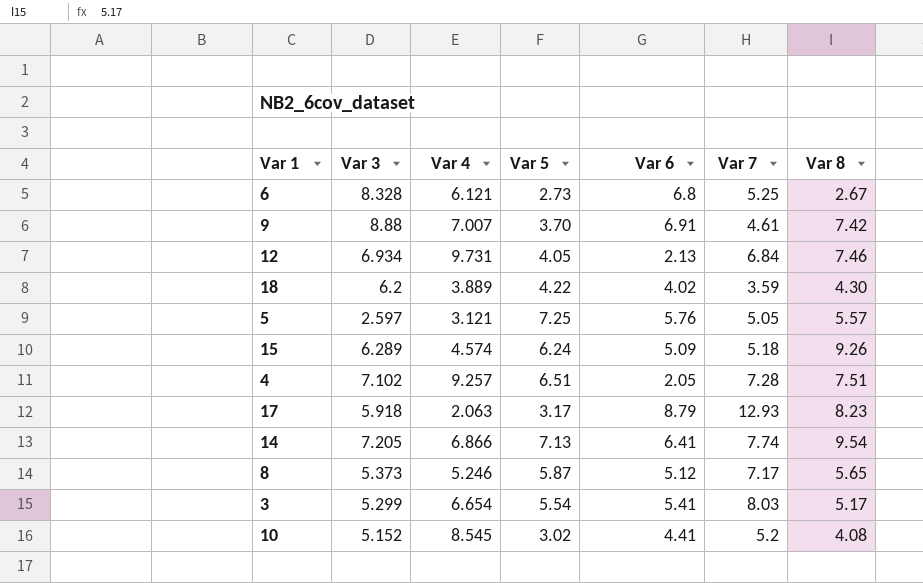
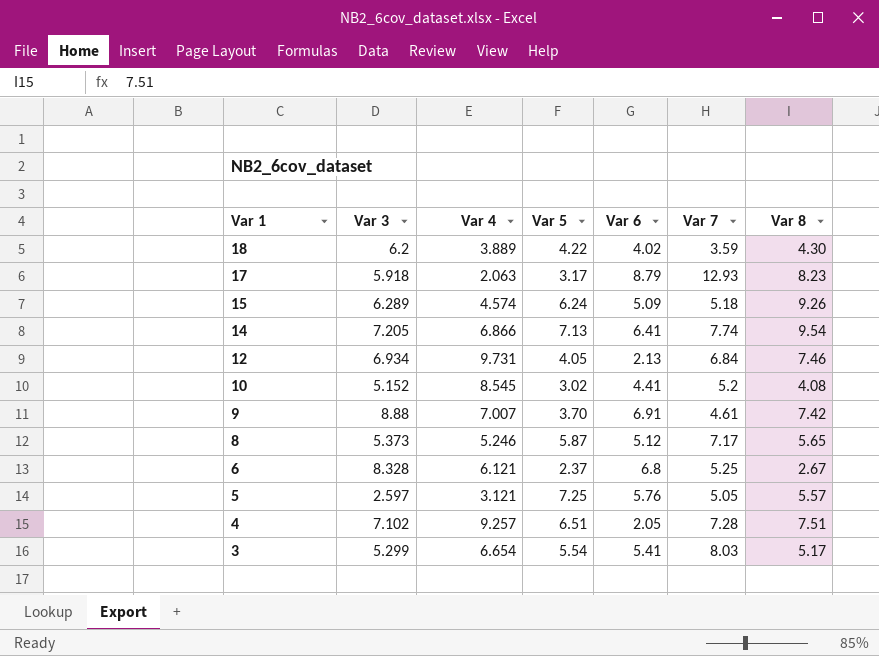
row order: none -> Var 1 descending
6 | Var 5: 2.73 -> 2.37

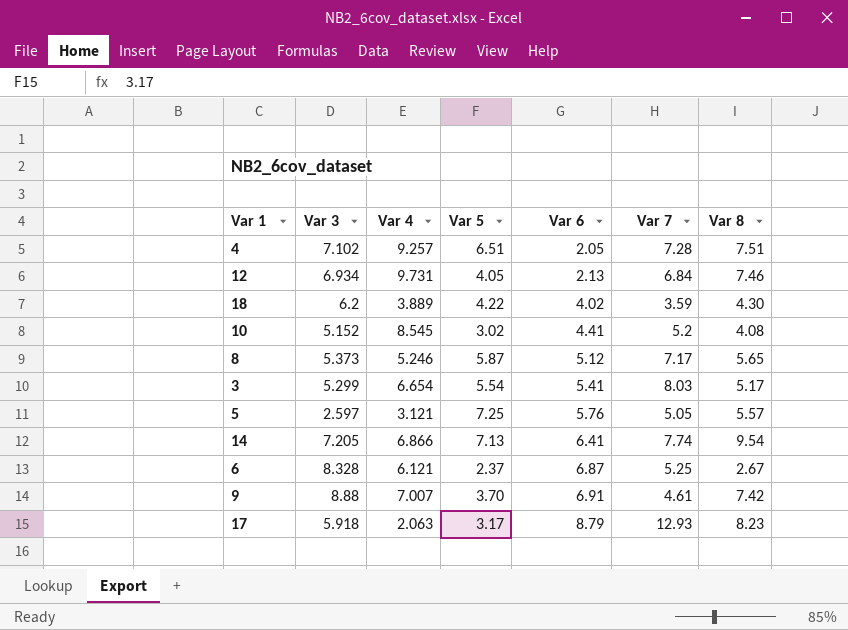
row order: Var 1 descending -> Var 6 ascending
row 15: 6.289 | 4.574 | 6.24 | 5.09 | 5.18 | 9.26 -> none
6 | Var 6: 6.8 -> 6.87

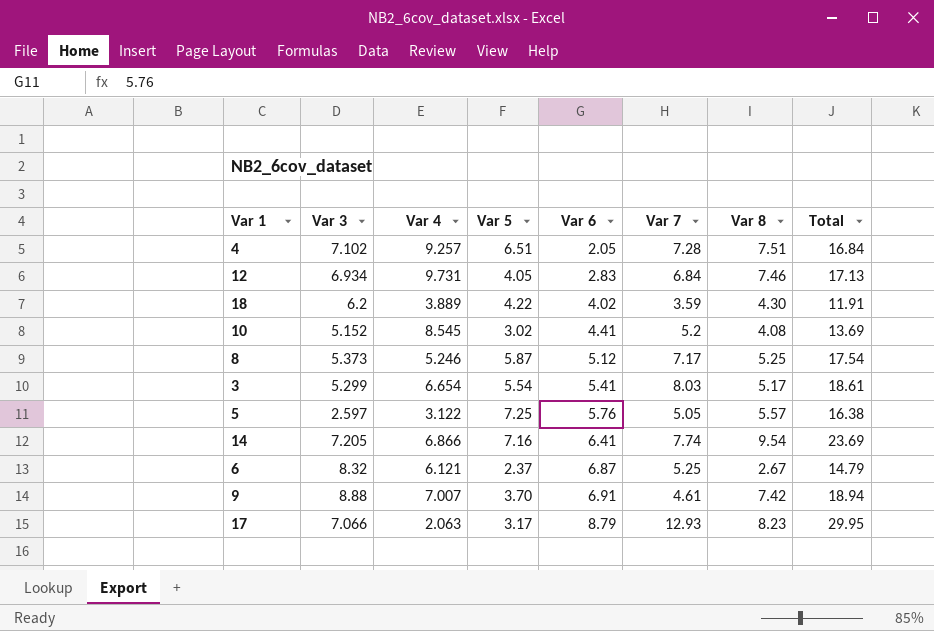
column Total | formula: none -> [Var 6] + [Var 7] + [Var 8]
12 | Var 6: 2.13 -> 2.83
8 | Var 8: 5.65 -> 5.25
5 | Var 4: 3.121 -> 3.122
14 | Var 5: 7.13 -> 7.16
6 | Var 3: 8.328 -> 8.32
17 | Var 3: 5.918 -> 7.066

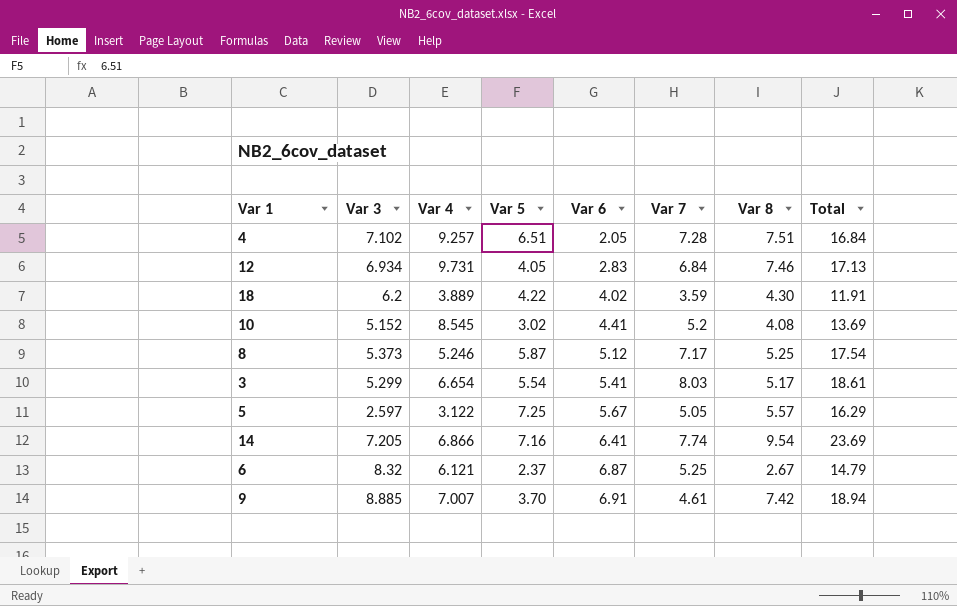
row 17: 7.066 | 2.063 | 3.17 | 8.79 | 12.93 | 8.23 | 29.95 -> none
5 | Var 6: 5.76 -> 5.67
5 | Total: 16.38 -> 16.29
9 | Var 3: 8.88 -> 8.885

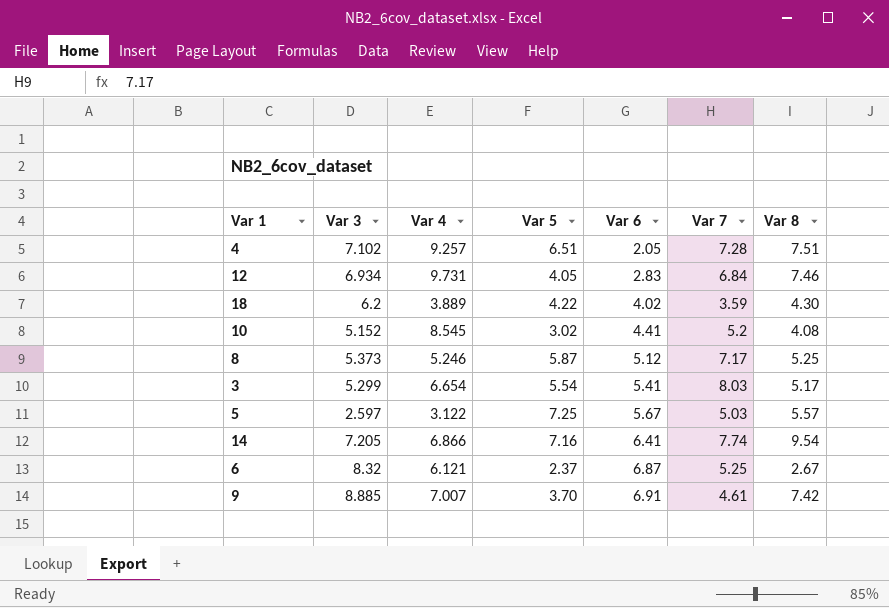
column Total | formula: [Var 6] + [Var 7] + [Var 8] -> none
5 | Var 7: 5.05 -> 5.03

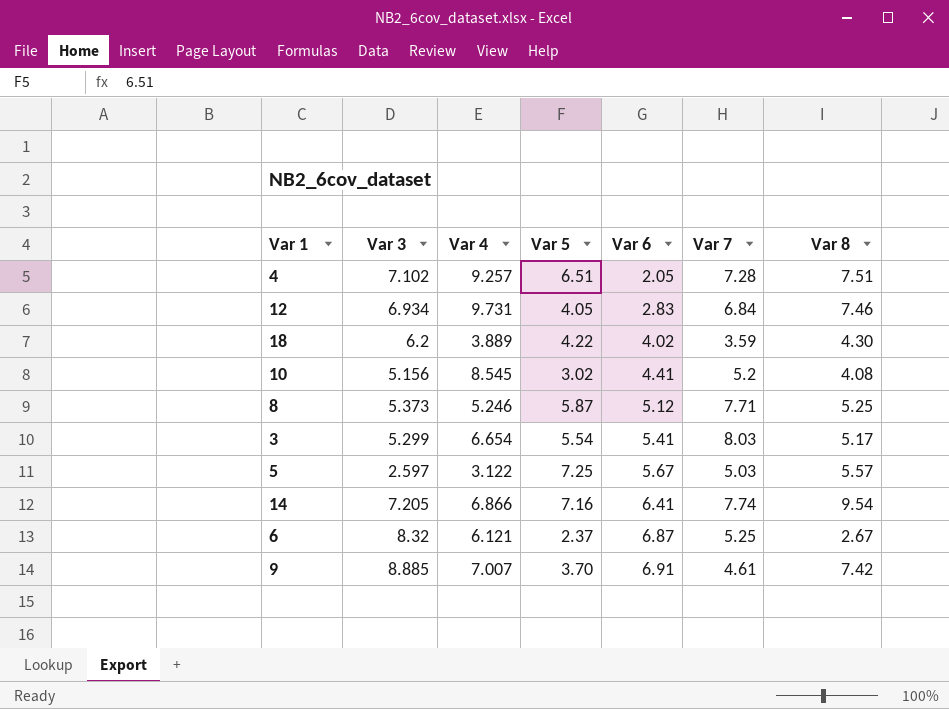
10 | Var 3: 5.152 -> 5.156
8 | Var 7: 7.17 -> 7.71

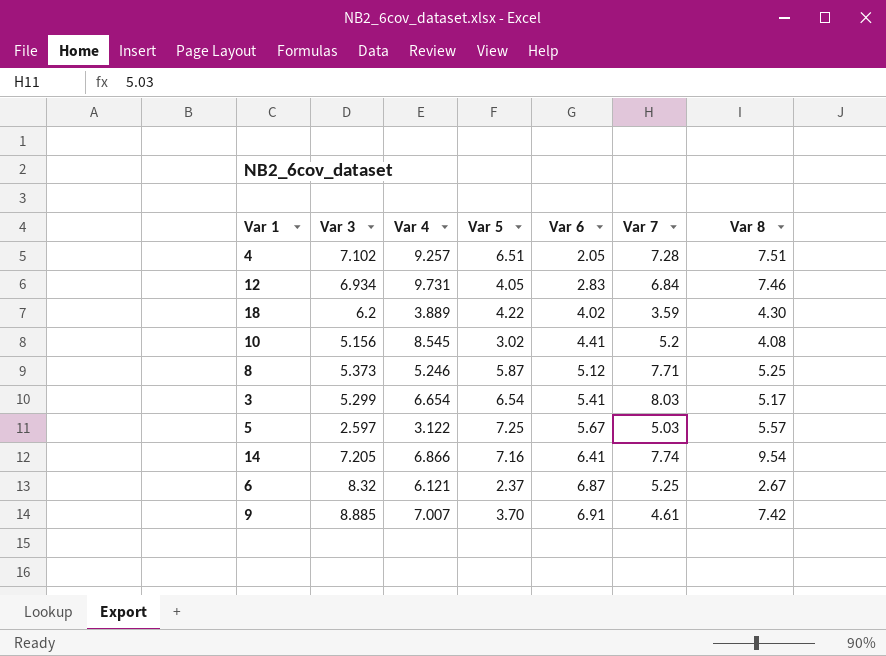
3 | Var 5: 5.54 -> 6.54

